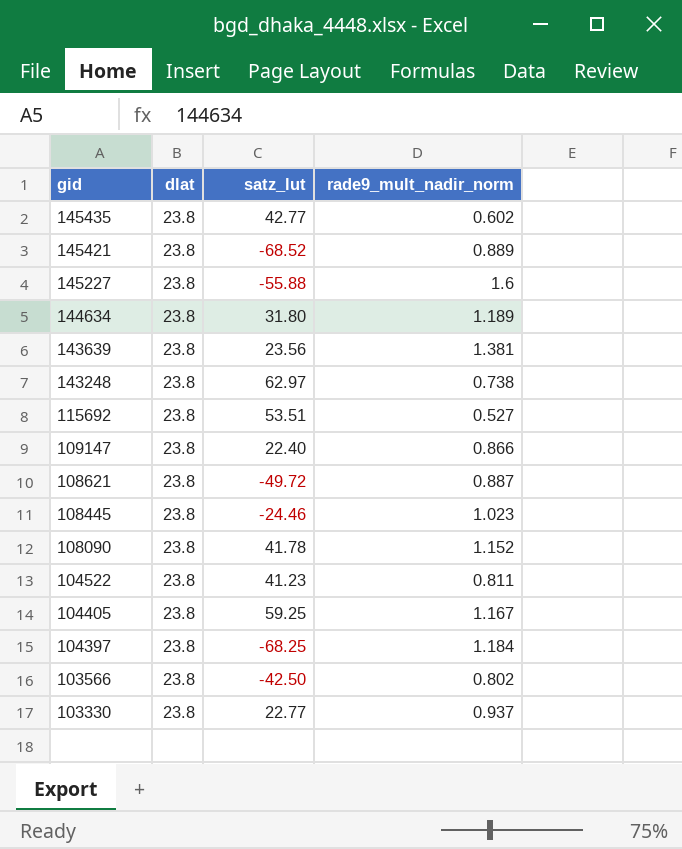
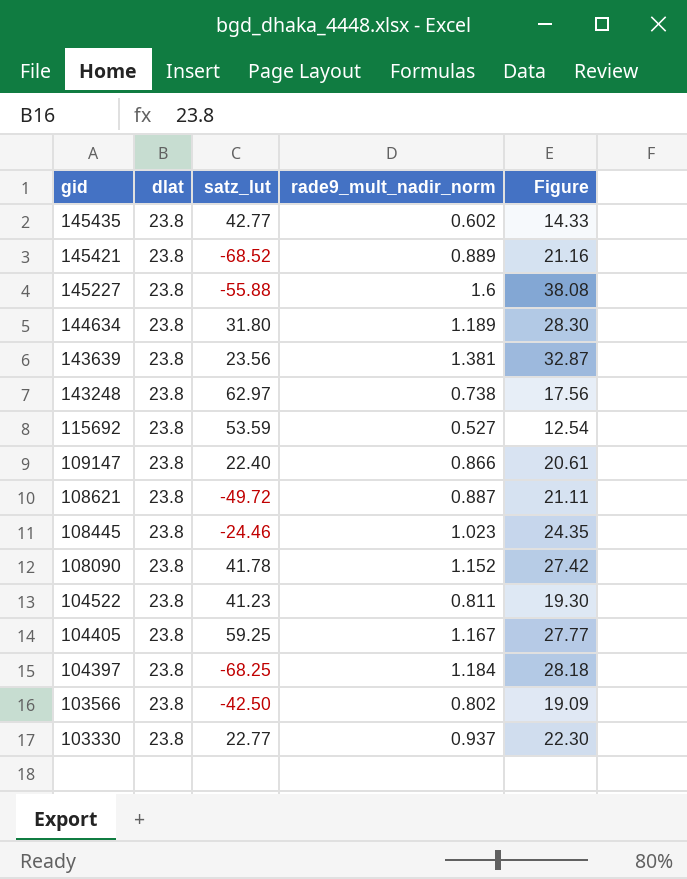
column Figure | formula: none -> [dlat] * [rade9_mult_nadir_norm]
115692 | satz_lut: 53.51 -> 53.59

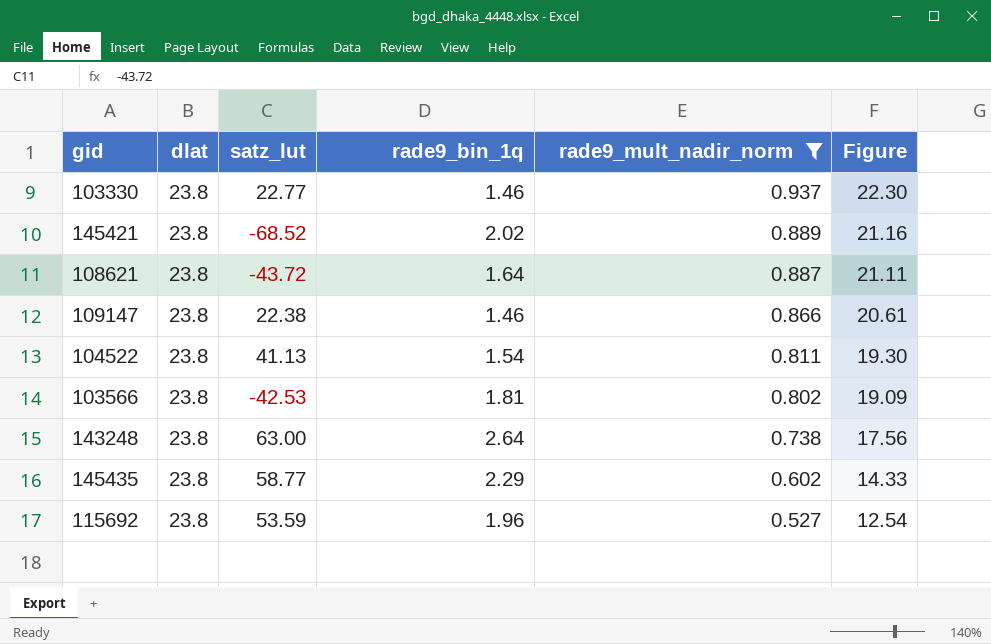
filter: none -> rade9_mult_nadir_norm <= 0.937
row order: gid descending -> rade9_mult_nadir_norm descending
column rade9_bin_1q | position: none -> 4
108621 | satz_lut: -49.72 -> -43.72
109147 | satz_lut: 22.40 -> 22.38
104522 | satz_lut: 41.23 -> 41.13
103566 | satz_lut: -42.50 -> -42.53
143248 | satz_lut: 62.97 -> 63.00
145435 | satz_lut: 42.77 -> 58.77

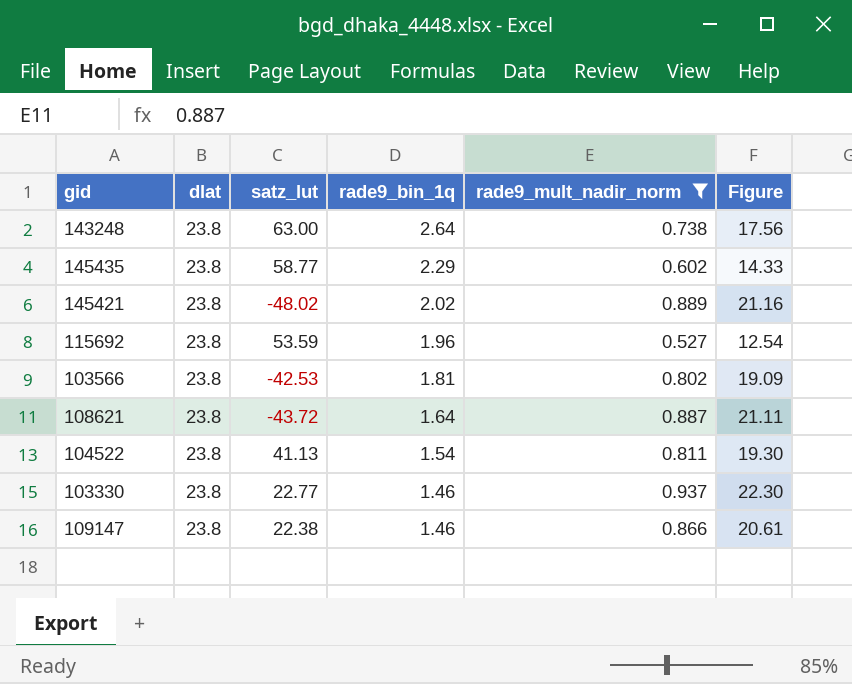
row order: rade9_mult_nadir_norm descending -> rade9_bin_1q descending
145421 | satz_lut: -68.52 -> -48.02

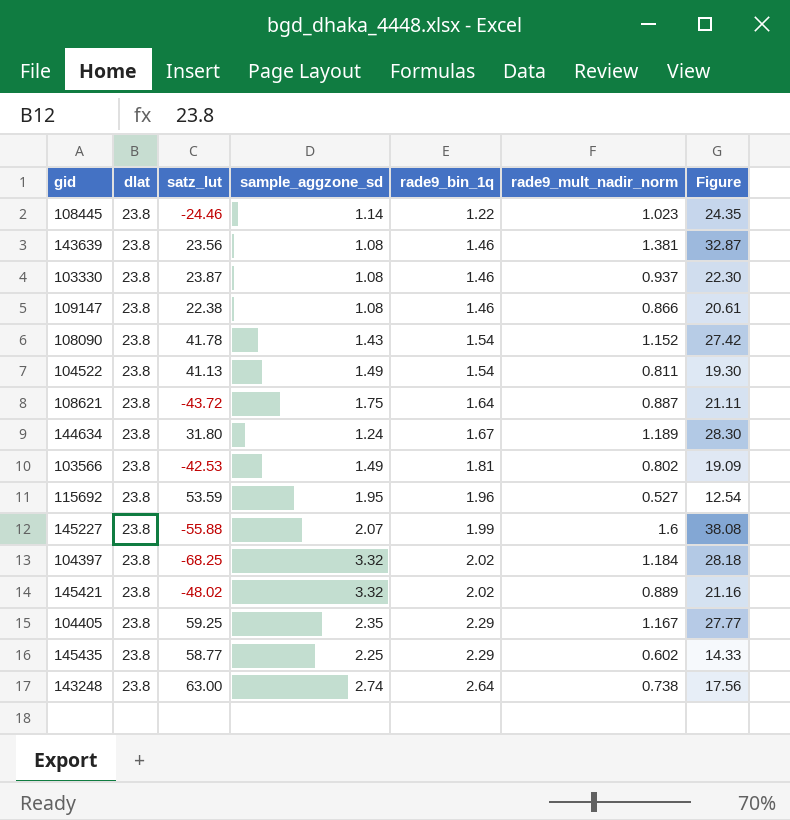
filter: rade9_mult_nadir_norm <= 0.937 -> none
row order: rade9_bin_1q descending -> rade9_bin_1q ascending
column sample_aggzone_sd | position: none -> 4
103330 | satz_lut: 22.77 -> 23.87

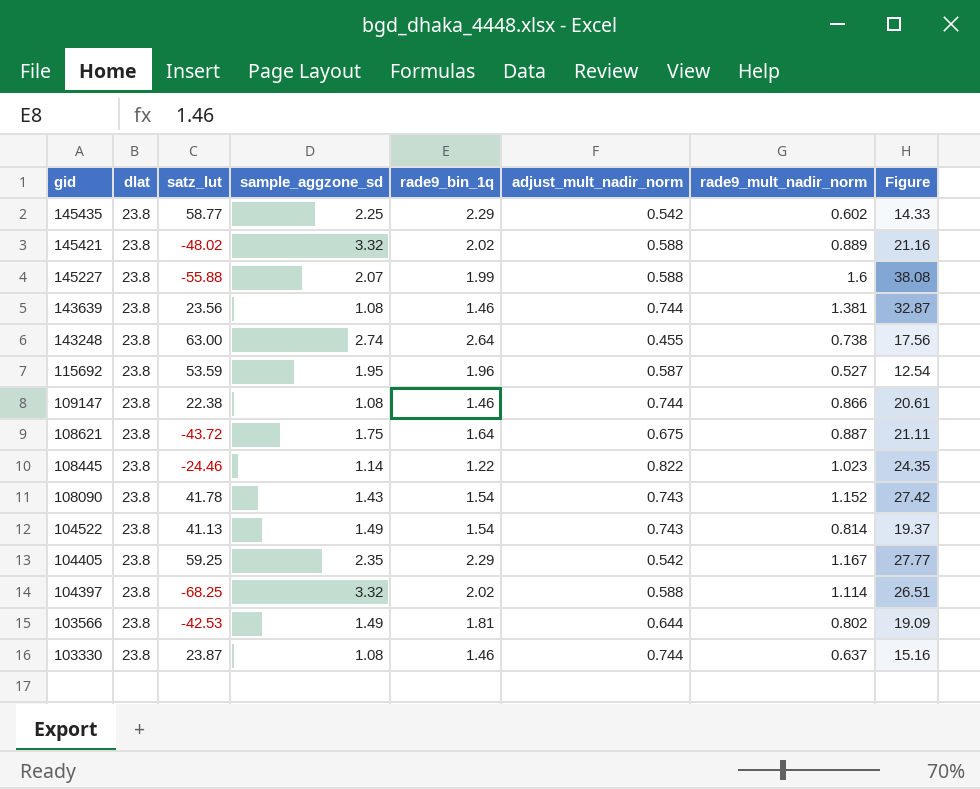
row order: rade9_bin_1q ascending -> gid descending
column adjust_mult_nadir_norm | position: none -> 6
row 144634: 23.8 | 31.80 | 1.24 | 1.67 | 1.189 | 28.30 -> none
104522 | rade9_mult_nadir_norm: 0.811 -> 0.814
104522 | Figure: 19.30 -> 19.37
104397 | rade9_mult_nadir_norm: 1.184 -> 1.114
104397 | Figure: 28.18 -> 26.51
103330 | rade9_mult_nadir_norm: 0.937 -> 0.637
103330 | Figure: 22.30 -> 15.16

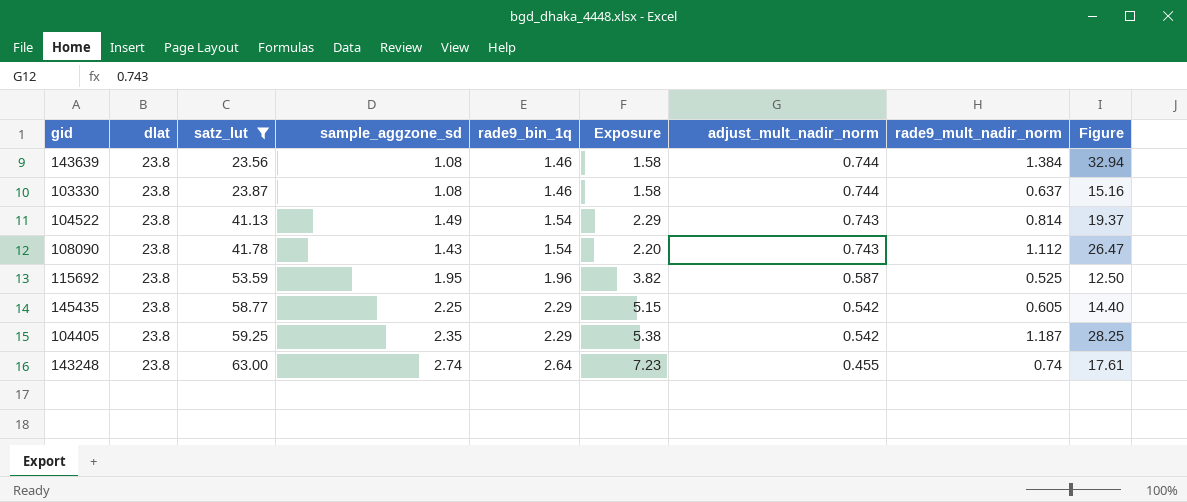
filter: none -> satz_lut >= 23.56
row order: gid descending -> satz_lut ascending
column Exposure | formula: none -> [sample_aggzone_sd] * [rade9_bin_1q]
143639 | rade9_mult_nadir_norm: 1.381 -> 1.384
143639 | Figure: 32.87 -> 32.94
108090 | rade9_mult_nadir_norm: 1.152 -> 1.112
108090 | Figure: 27.42 -> 26.47
115692 | rade9_mult_nadir_norm: 0.527 -> 0.525
115692 | Figure: 12.54 -> 12.50
145435 | rade9_mult_nadir_norm: 0.602 -> 0.605
145435 | Figure: 14.33 -> 14.40
104405 | rade9_mult_nadir_norm: 1.167 -> 1.187
104405 | Figure: 27.77 -> 28.25
143248 | rade9_mult_nadir_norm: 0.738 -> 0.74
143248 | Figure: 17.56 -> 17.61

